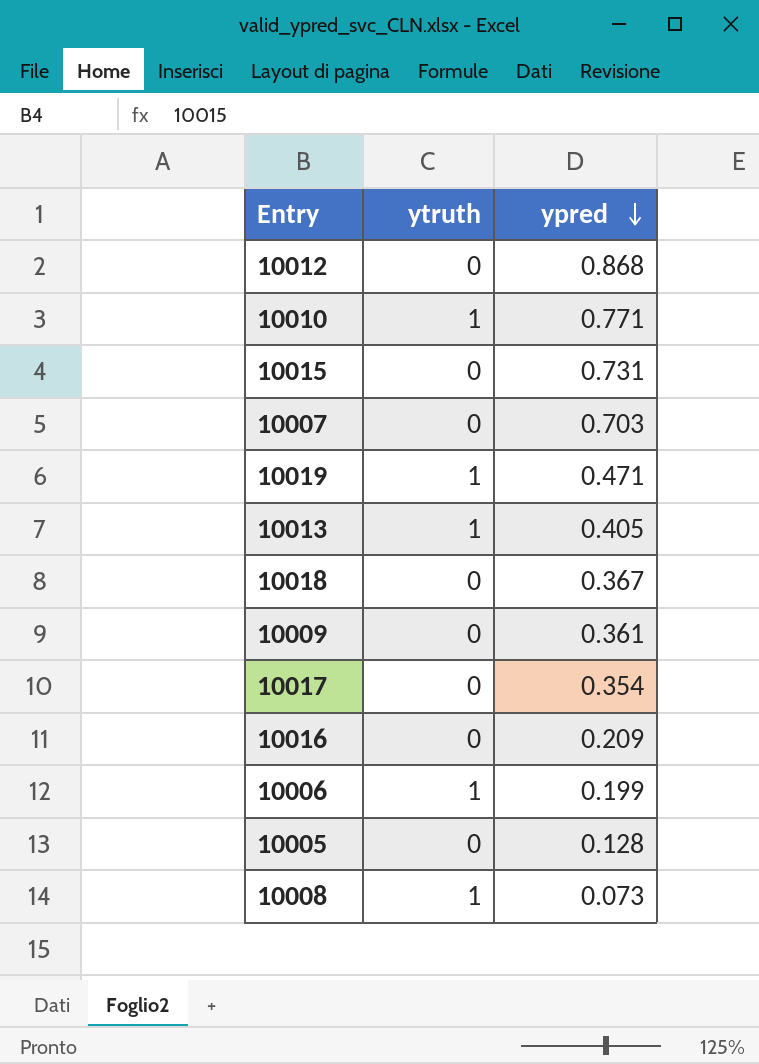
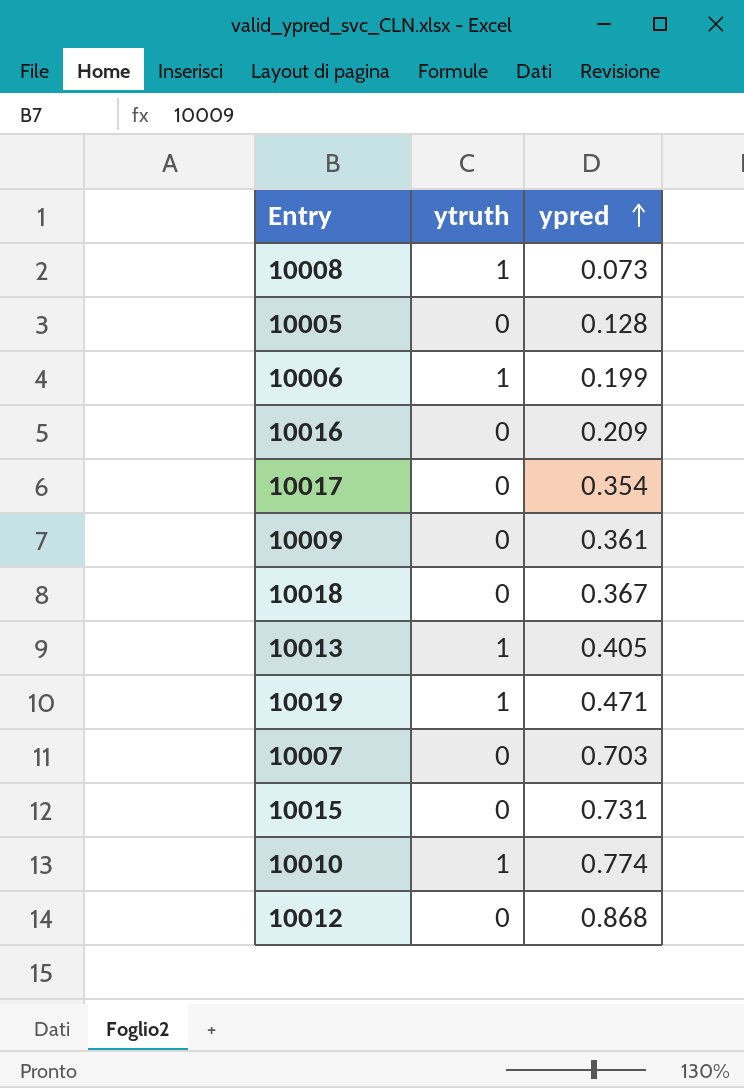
row order: ypred descending -> ypred ascending
10010 | ypred: 0.771 -> 0.774

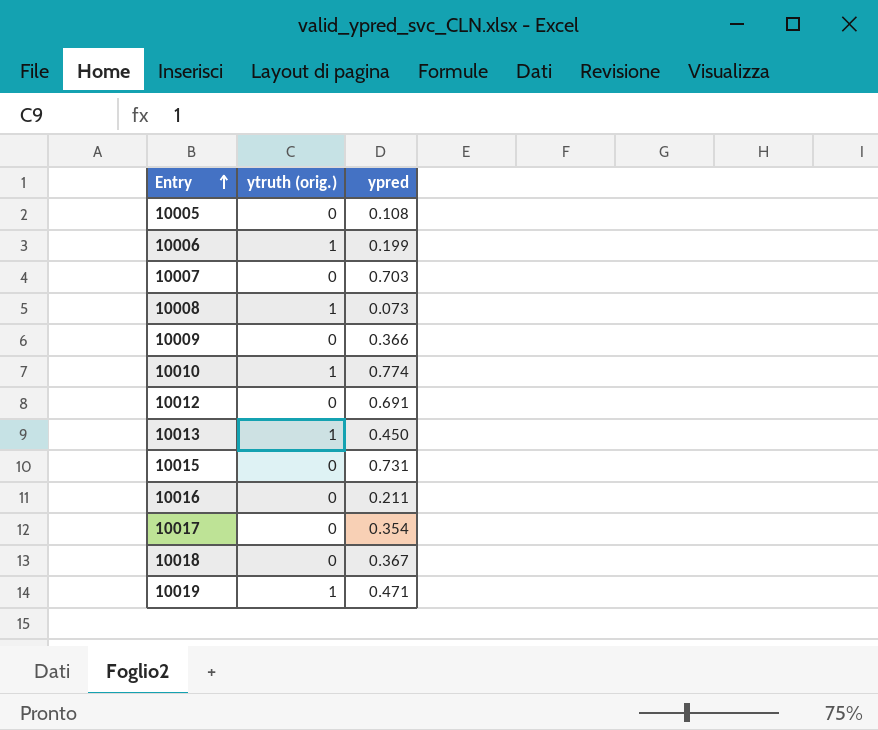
row order: ypred ascending -> Entry ascending
column name: ytruth -> ytruth (orig.)
10005 | ypred: 0.128 -> 0.108
10009 | ypred: 0.361 -> 0.366
10012 | ypred: 0.868 -> 0.691
10013 | ypred: 0.405 -> 0.450
10016 | ypred: 0.209 -> 0.211

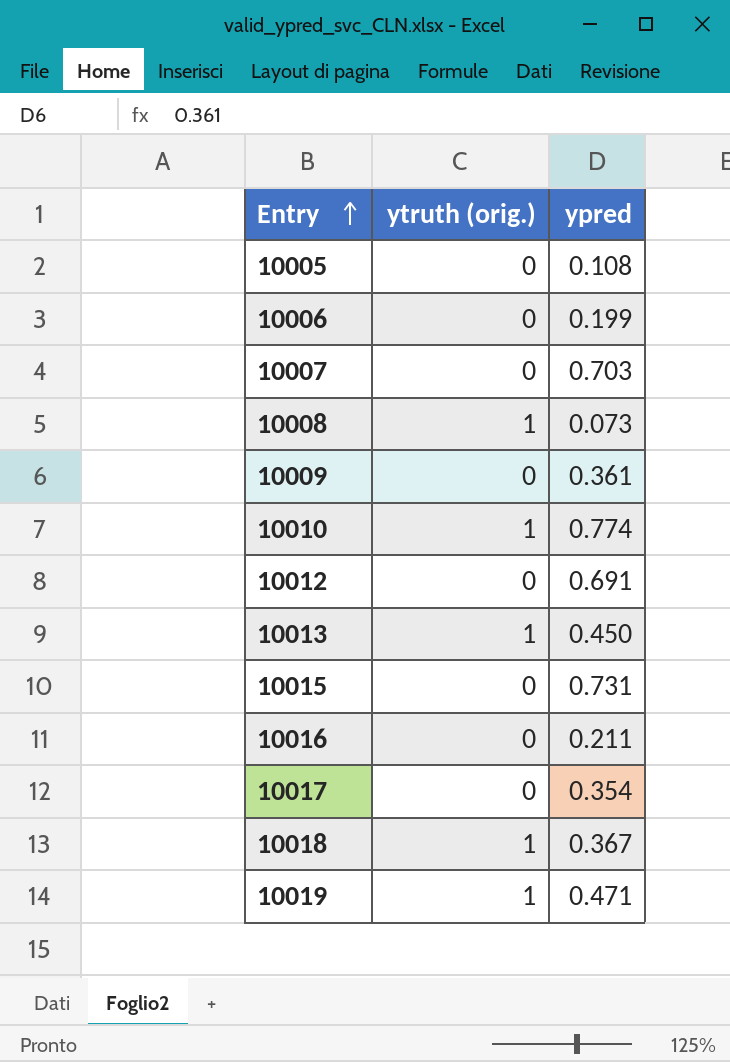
10006 | ytruth (orig.): 1 -> 0
10009 | ypred: 0.366 -> 0.361
10018 | ytruth (orig.): 0 -> 1

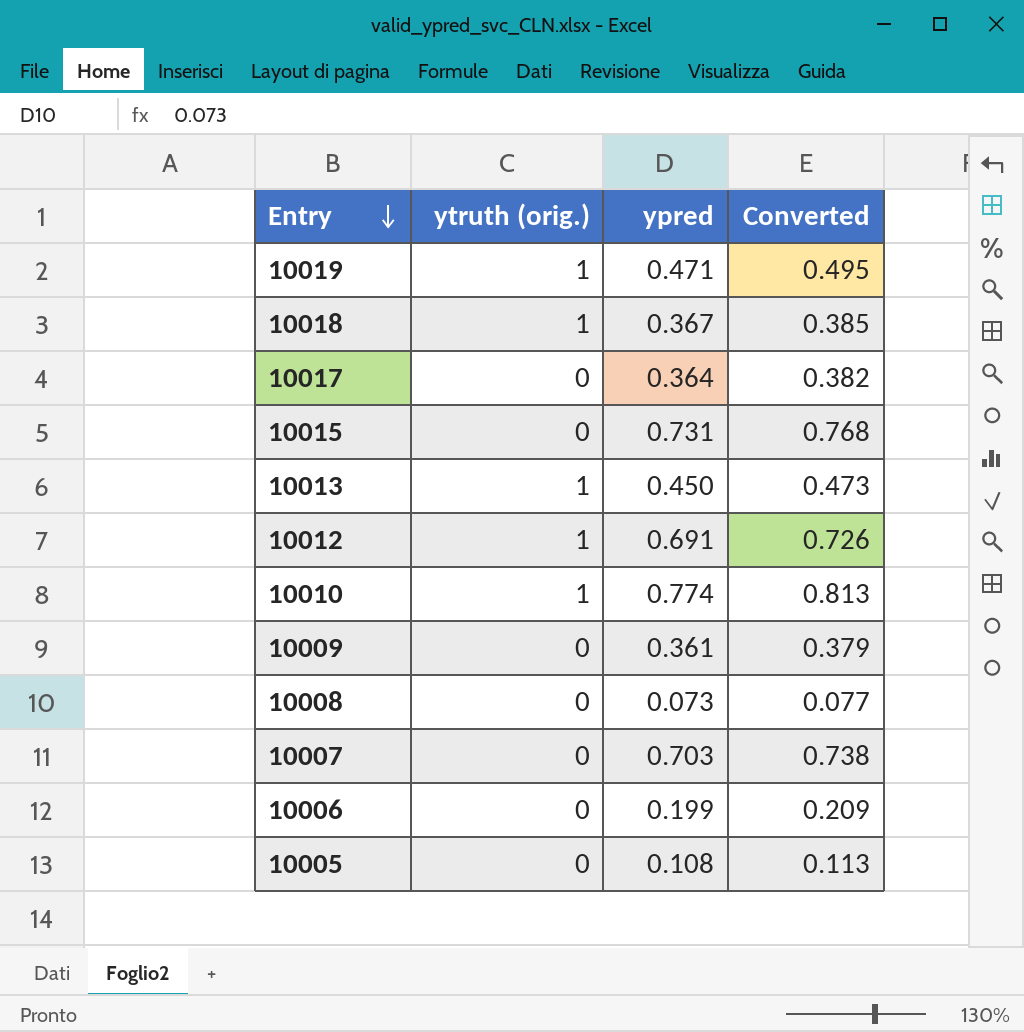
row order: Entry ascending -> Entry descending
column Converted | formula: none -> [ypred] * 1.05
row 10016: 0 | 0.211 -> none
10017 | ypred: 0.354 -> 0.364
10012 | ytruth (orig.): 0 -> 1
10008 | ytruth (orig.): 1 -> 0

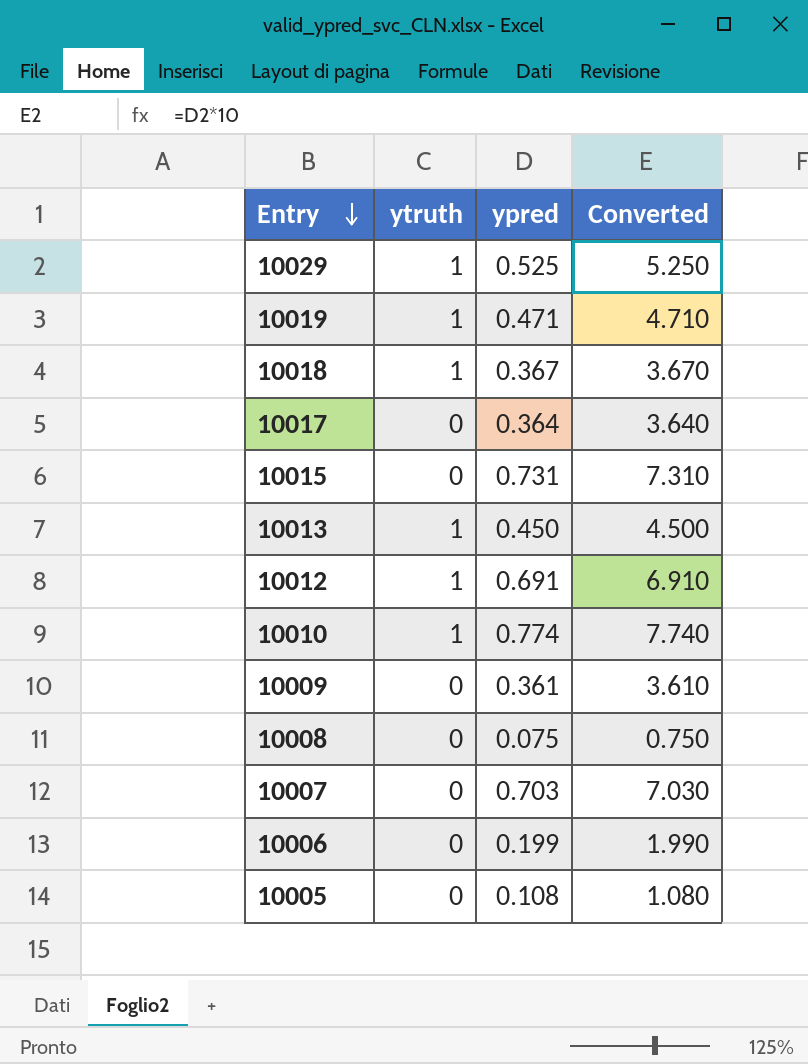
column name: ytruth (orig.) -> ytruth
column Converted | formula: [ypred] * 1.05 -> [ypred] * 10
row 10029: none -> 1 | 0.525 | 5.250
10008 | ypred: 0.073 -> 0.075

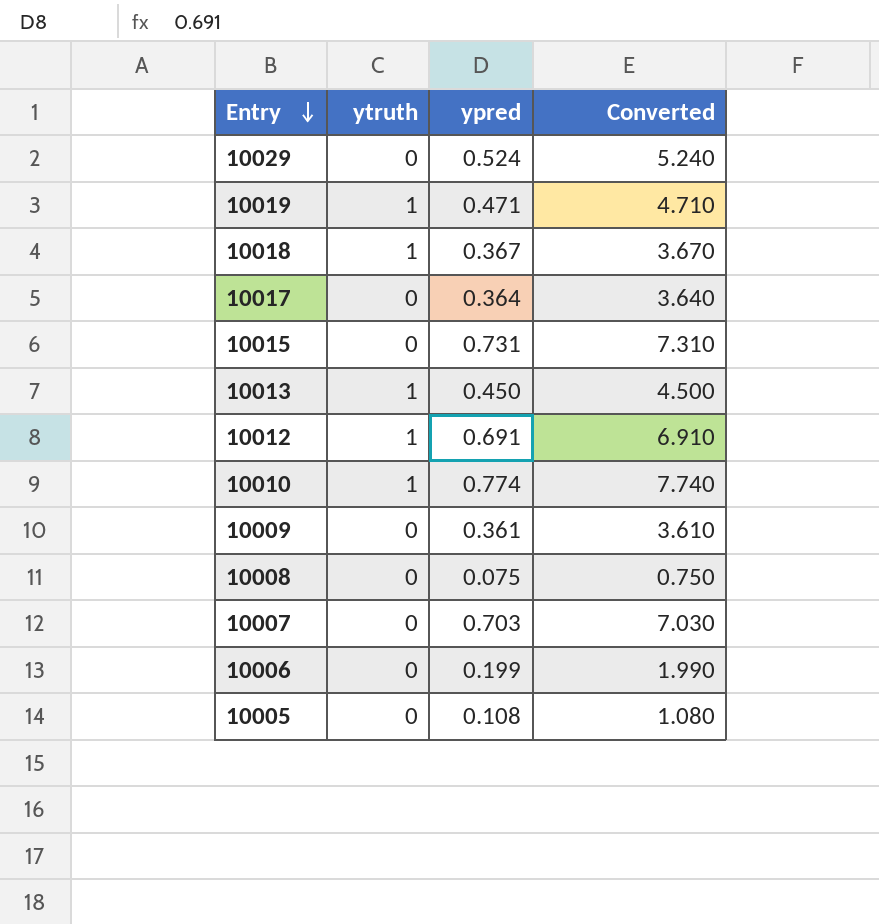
10029 | ytruth: 1 -> 0
10029 | ypred: 0.525 -> 0.524
10029 | Converted: 5.250 -> 5.240

